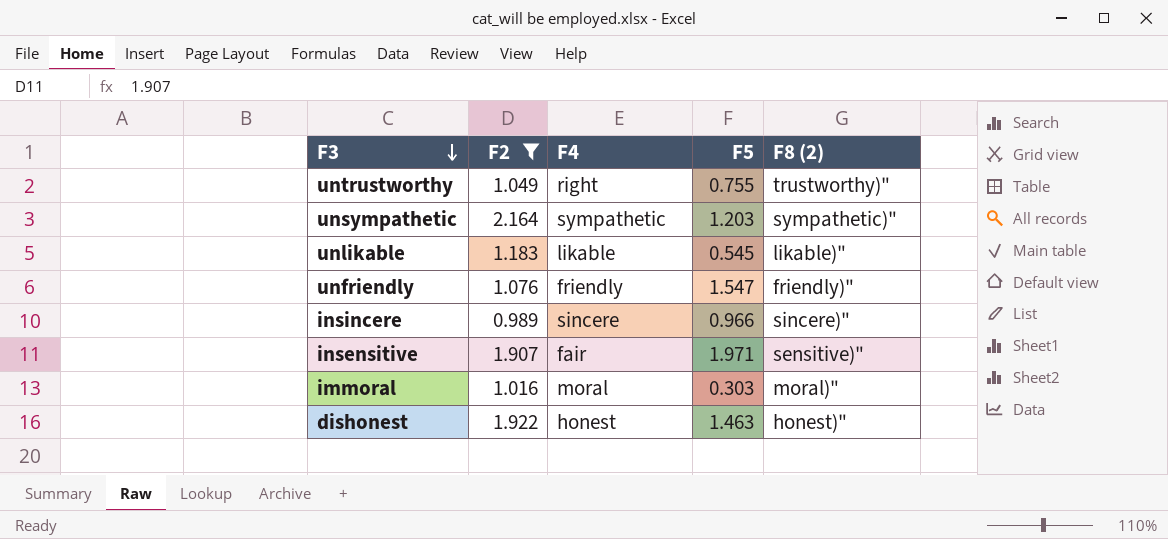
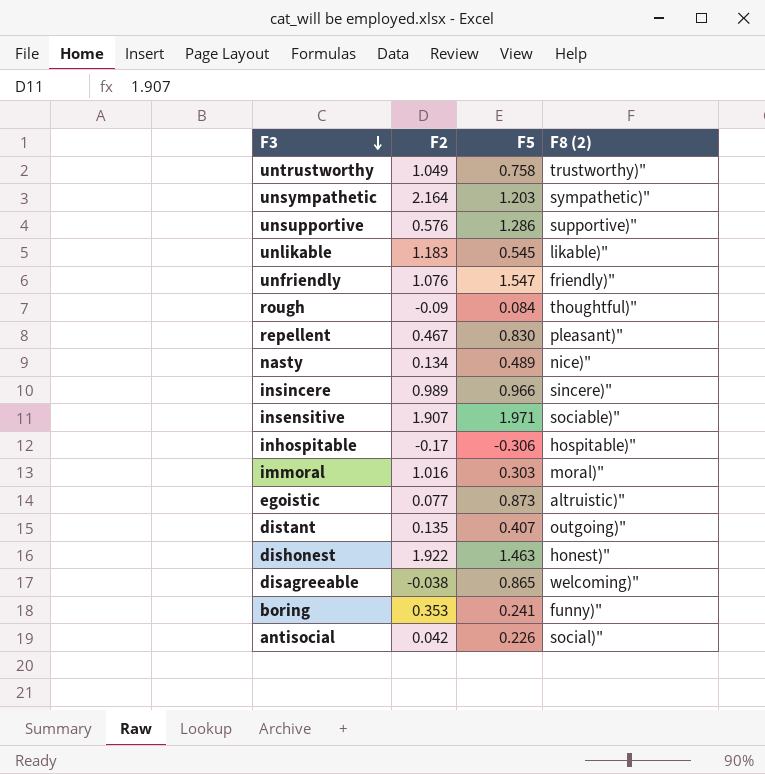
filter: F2 >= 0.989 -> none
column F4 | position: 3 -> none
untrustworthy | F5: 0.755 -> 0.758
insensitive | F8 (2): sensitive)" -> sociable)"

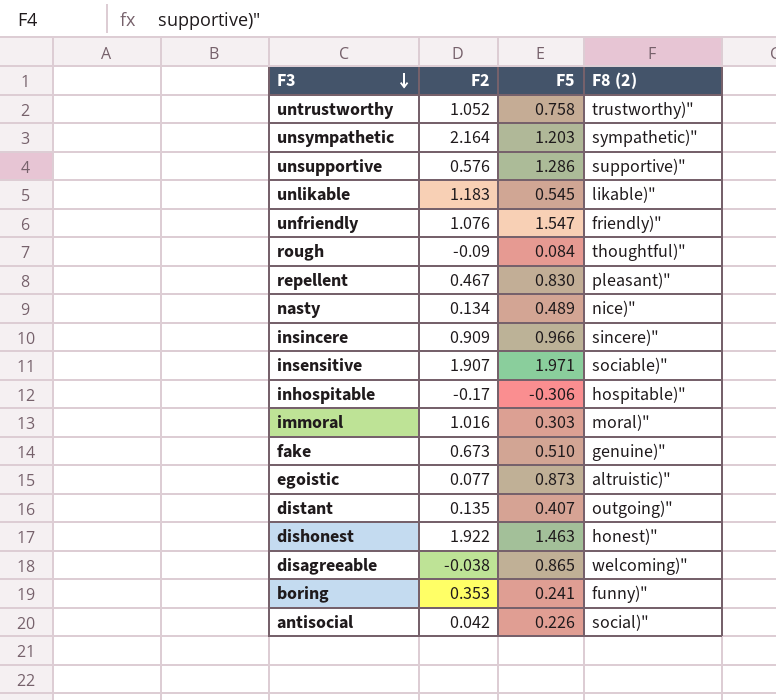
untrustworthy | F2: 1.049 -> 1.052
insincere | F2: 0.989 -> 0.909
row fake: none -> 0.673 | 0.510 | genuine)"

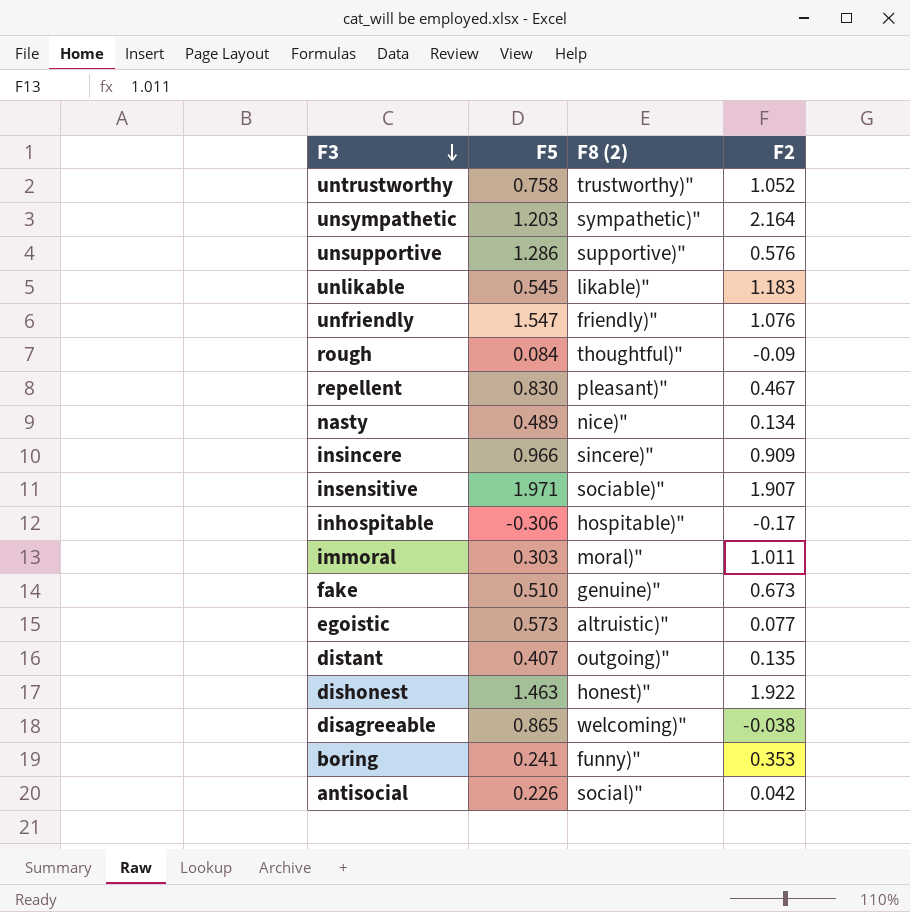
column F2 | position: 2 -> 4
immoral | F2: 1.016 -> 1.011
egoistic | F5: 0.873 -> 0.573

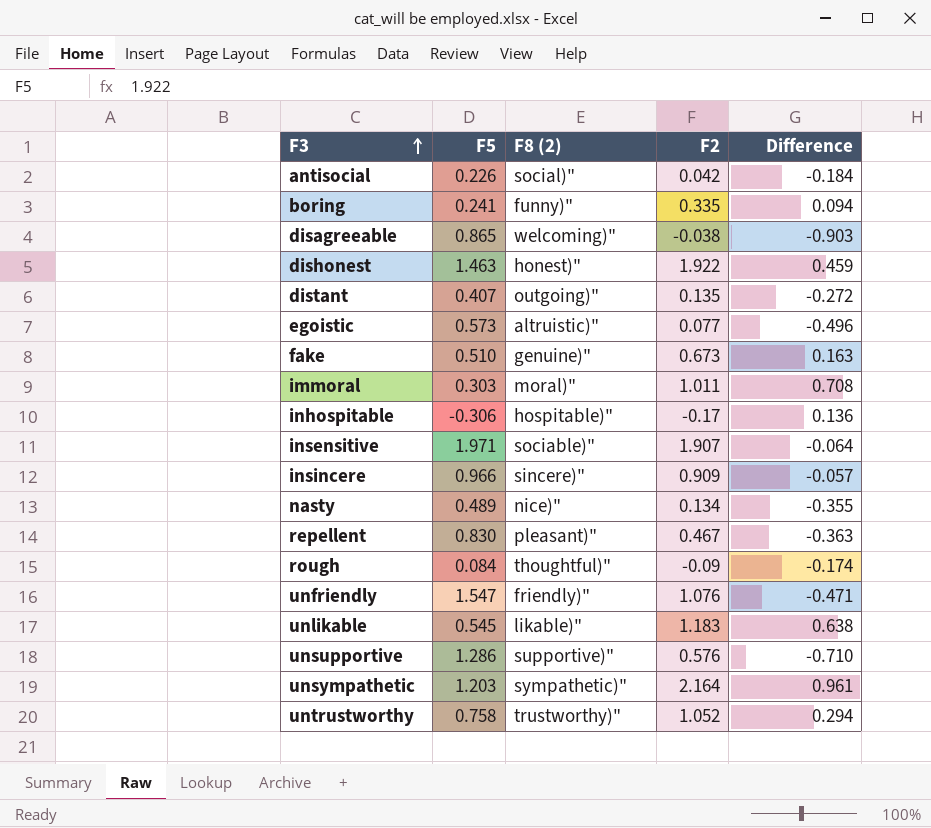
row order: F3 descending -> F3 ascending
column Difference | formula: none -> [F2] - [F5]
boring | F2: 0.353 -> 0.335

